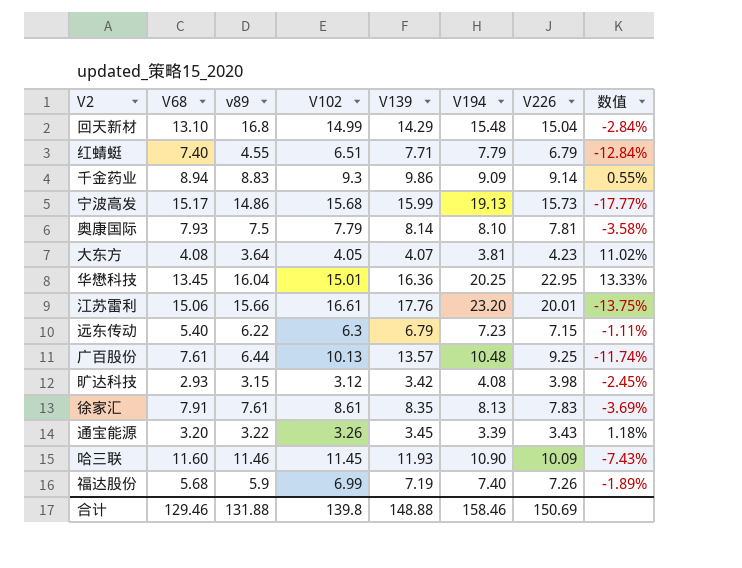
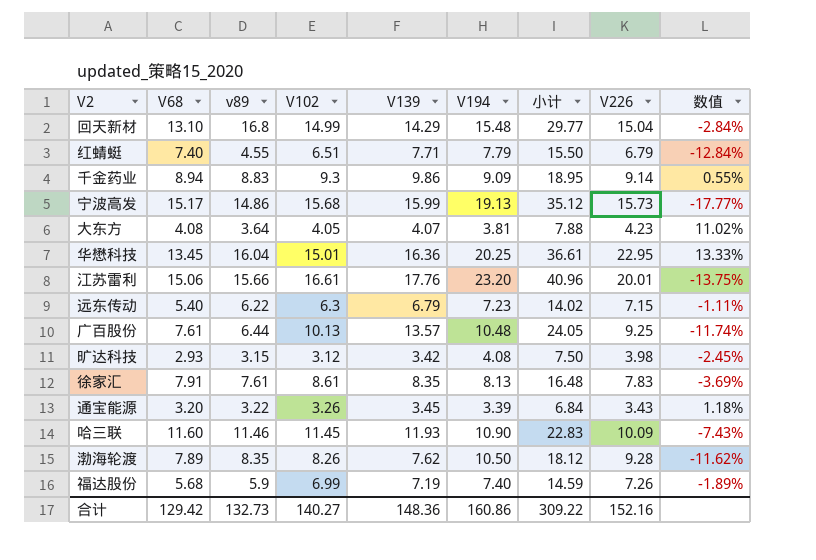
column 小计 | formula: none -> [V139] + [V194]
row 奥康国际: 7.93 | 7.5 | 7.79 | 8.14 | 8.10 | 7.81 | -3.58% -> none
row 渤海轮渡: none -> 7.89 | 8.35 | 8.26 | 7.62 | 10.50 | 18.12 | 9.28 | -11.62%
合计 | V68: 129.46 -> 129.42
合计 | v89: 131.88 -> 132.73
合计 | V102: 139.8 -> 140.27
合计 | V139: 148.88 -> 148.36
合计 | V194: 158.46 -> 160.86
合计 | V226: 150.69 -> 152.16

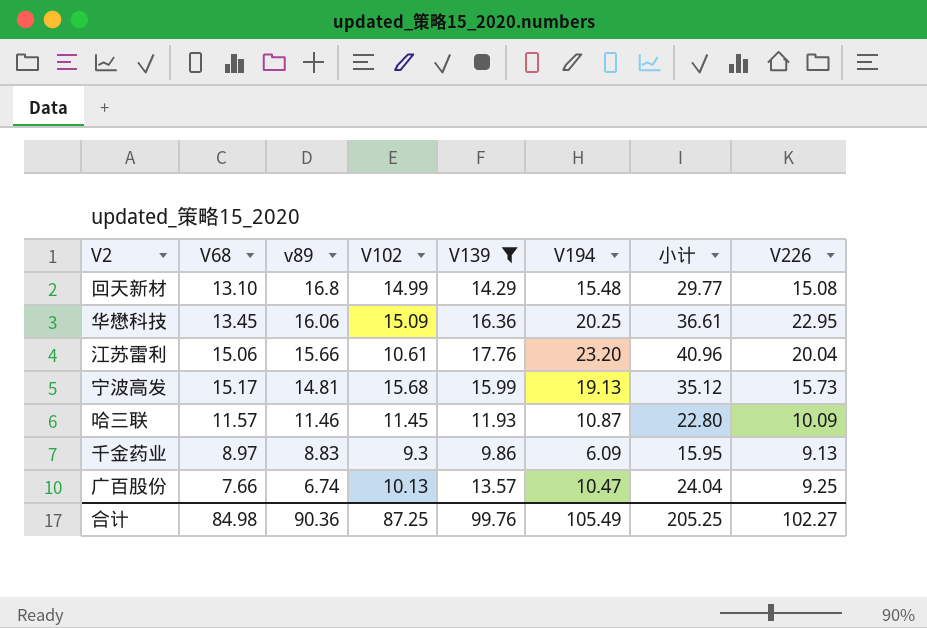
filter: none -> V139 >= 9.86
row order: none -> v89 descending
column 数值 | formula: ([V226] - [V194]) / [V194] -> none
回天新材 | V226: 15.04 -> 15.08
华懋科技 | v89: 16.04 -> 16.06
华懋科技 | V102: 15.01 -> 15.09
江苏雷利 | V102: 16.61 -> 10.61
江苏雷利 | V226: 20.01 -> 20.04
宁波高发 | v89: 14.86 -> 14.81
哈三联 | V68: 11.60 -> 11.57
哈三联 | V194: 10.90 -> 10.87
哈三联 | 小计: 22.83 -> 22.80
千金药业 | V68: 8.94 -> 8.97
千金药业 | V194: 9.09 -> 6.09
千金药业 | 小计: 18.95 -> 15.95
千金药业 | V226: 9.14 -> 9.13
广百股份 | V68: 7.61 -> 7.66
广百股份 | v89: 6.44 -> 6.74
广百股份 | V194: 10.48 -> 10.47
广百股份 | 小计: 24.05 -> 24.04
合计 | V68: 129.42 -> 84.98
合计 | v89: 132.73 -> 90.36
合计 | V102: 140.27 -> 87.25
合计 | V139: 148.36 -> 99.76
合计 | V194: 160.86 -> 105.49
合计 | 小计: 309.22 -> 205.25
合计 | V226: 152.16 -> 102.27

